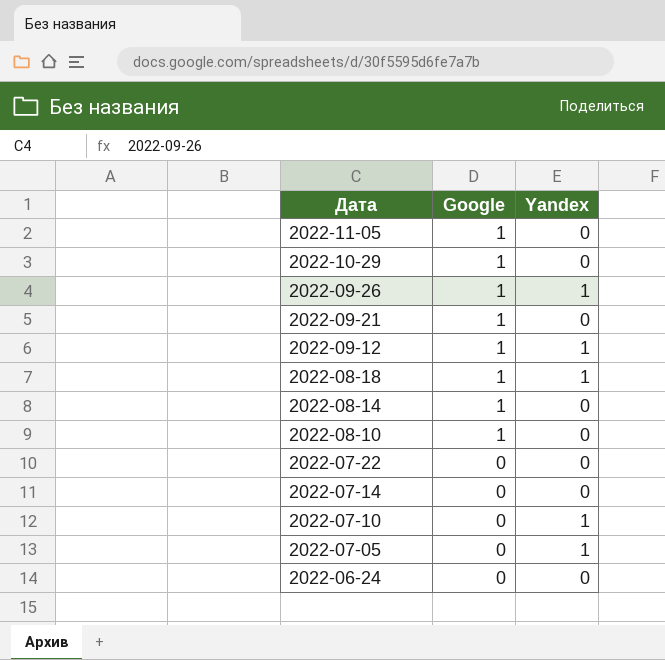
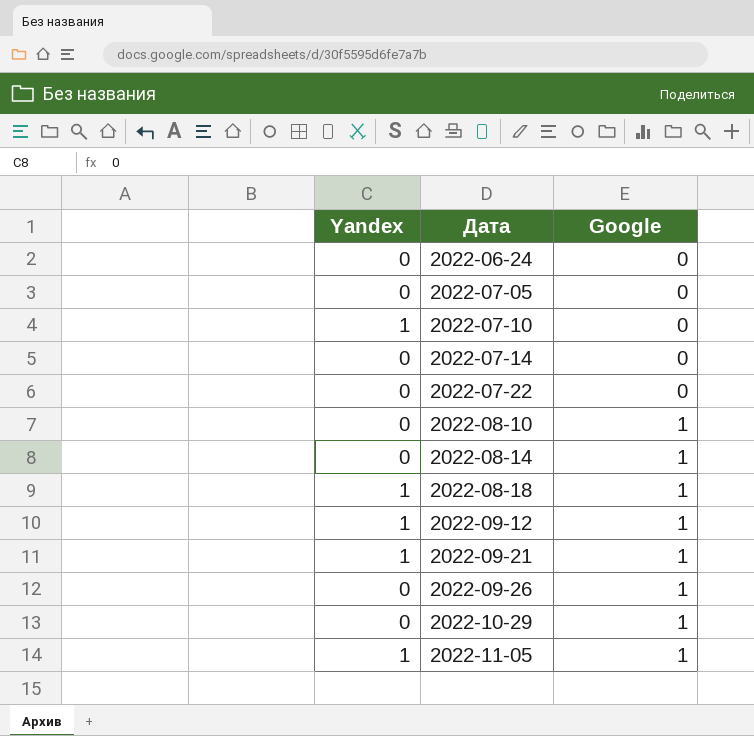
row order: Дата descending -> Дата ascending
column Yandex | position: 3 -> 1
2022-07-05 | Yandex: 1 -> 0
2022-09-21 | Yandex: 0 -> 1
2022-09-26 | Yandex: 1 -> 0
2022-11-05 | Yandex: 0 -> 1

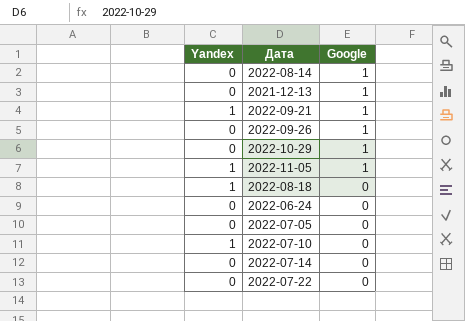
row order: Дата ascending -> Google descending
row 2022-08-10: 0 | 1 -> none
row 2022-09-12: 1 | 1 -> none
row 2021-12-13: none -> 0 | 1
2022-08-18 | Google: 1 -> 0

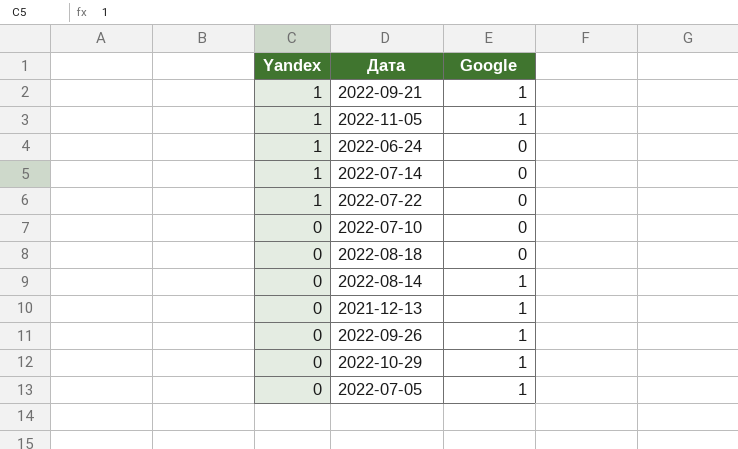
row order: Google descending -> Yandex descending
2022-06-24 | Yandex: 0 -> 1
2022-07-14 | Yandex: 0 -> 1
2022-07-22 | Yandex: 0 -> 1
2022-07-10 | Yandex: 1 -> 0
2022-08-18 | Yandex: 1 -> 0
2022-07-05 | Google: 0 -> 1

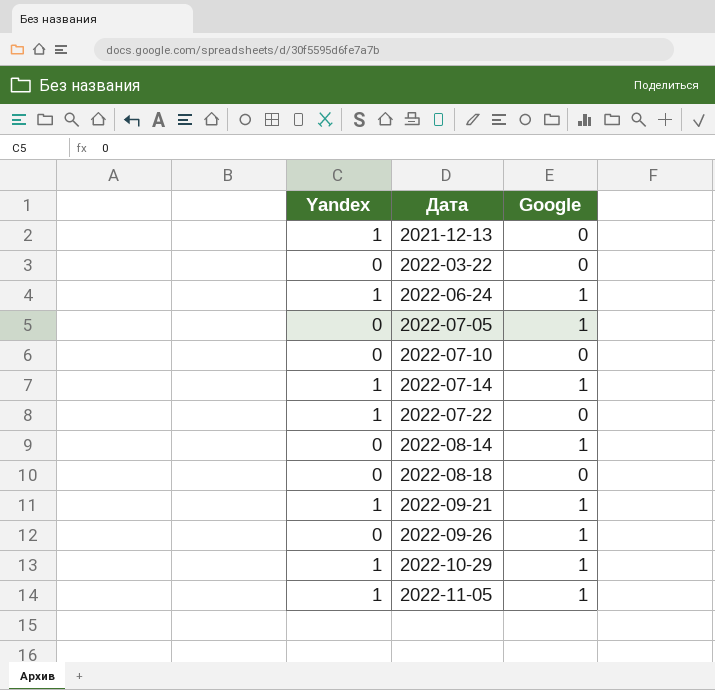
row order: Yandex descending -> Дата ascending
2021-12-13 | Yandex: 0 -> 1
2021-12-13 | Google: 1 -> 0
row 2022-03-22: none -> 0 | 0
2022-06-24 | Google: 0 -> 1
2022-07-14 | Google: 0 -> 1
2022-10-29 | Yandex: 0 -> 1

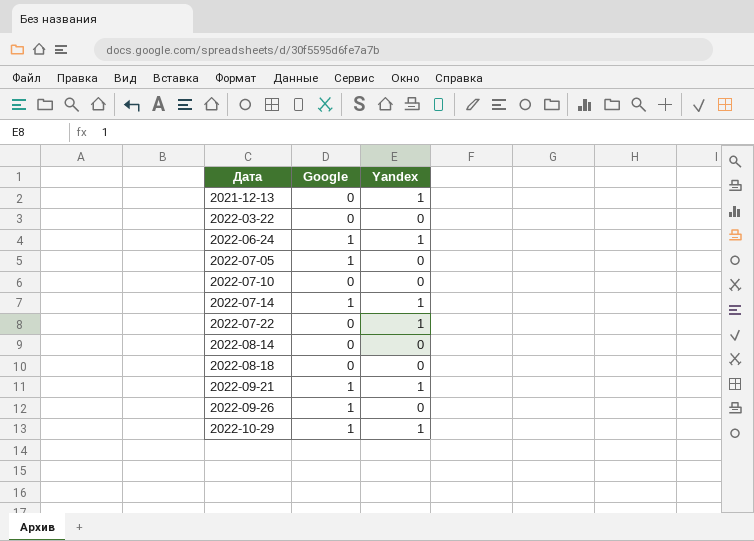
column Yandex | position: 1 -> 3
row 2022-11-05: 1 | 1 -> none
2022-08-14 | Google: 1 -> 0

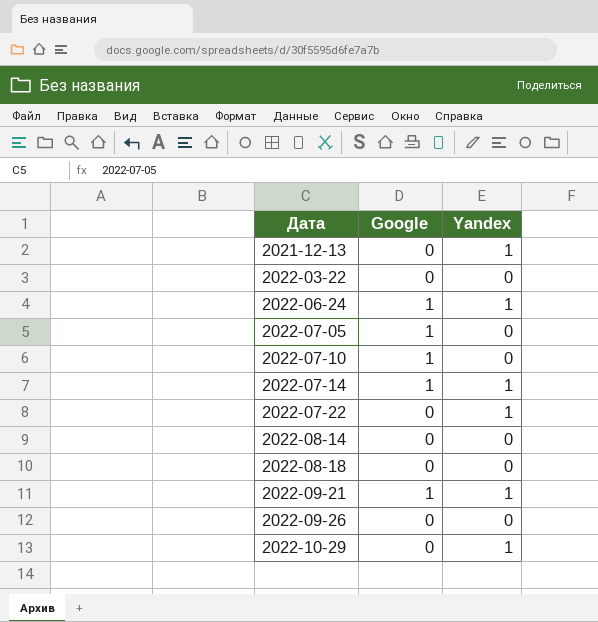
2022-07-10 | Google: 0 -> 1
2022-09-26 | Google: 1 -> 0
2022-10-29 | Google: 1 -> 0

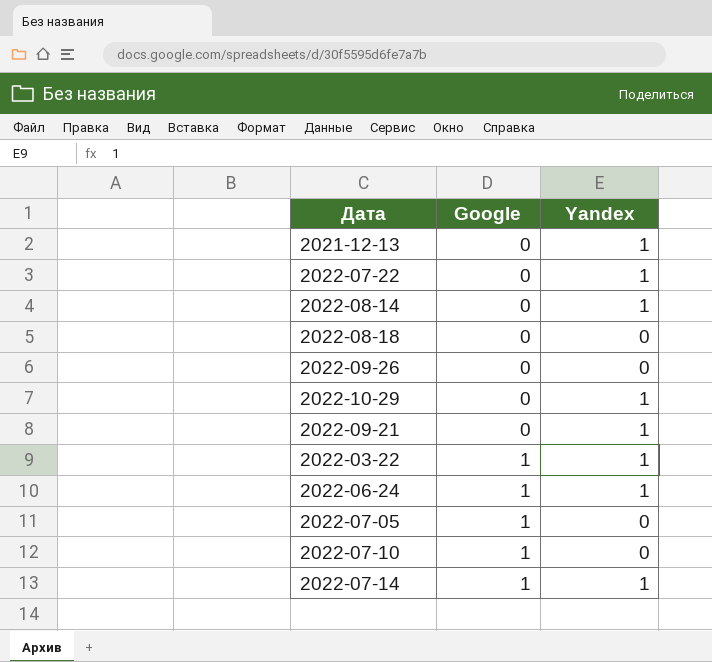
row order: Дата ascending -> Google ascending
2022-08-14 | Yandex: 0 -> 1
2022-09-21 | Google: 1 -> 0
2022-03-22 | Google: 0 -> 1
2022-03-22 | Yandex: 0 -> 1

